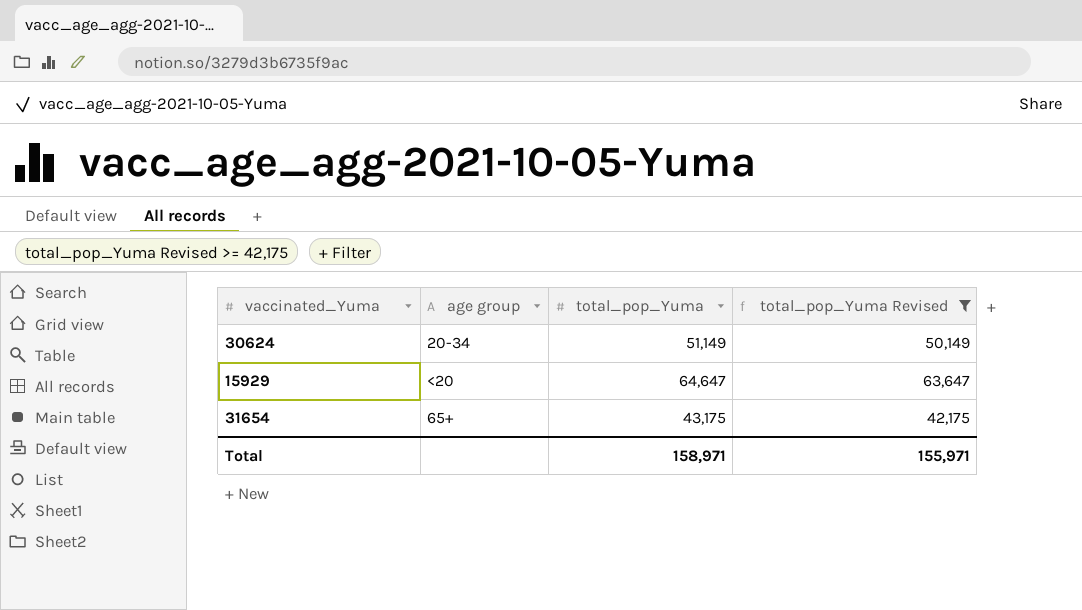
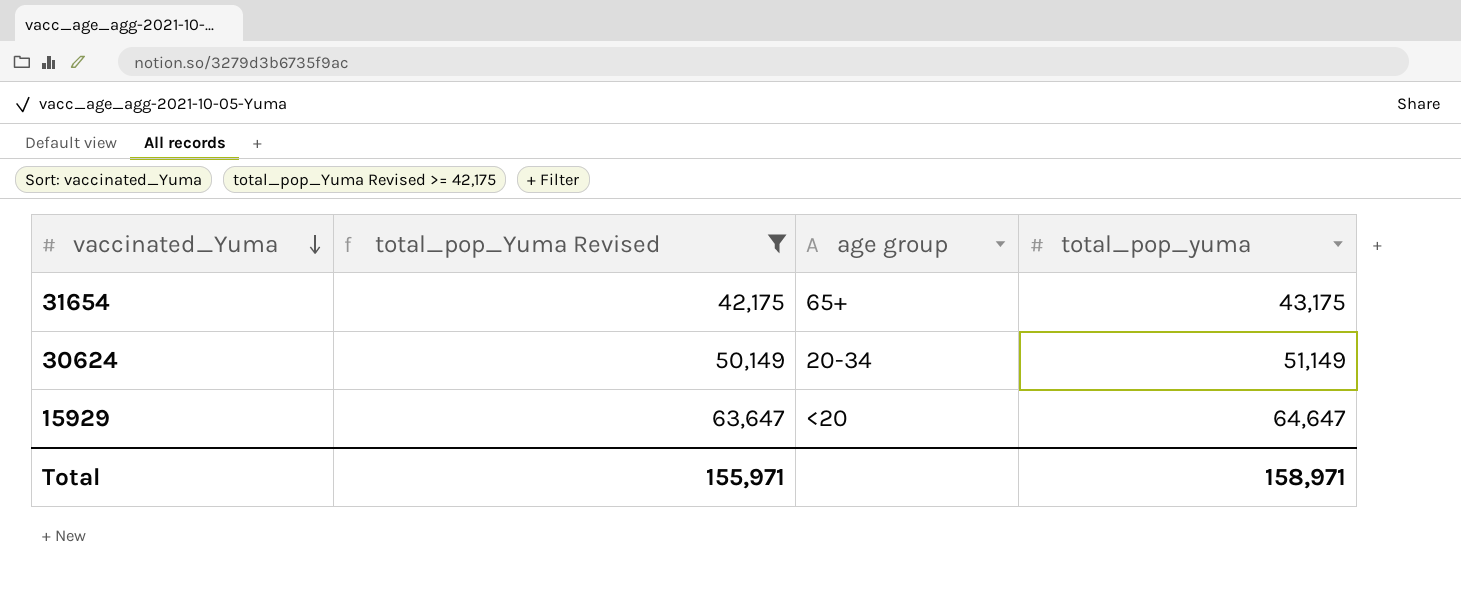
row order: none -> vaccinated_Yuma descending
column total_pop_Yuma Revised | position: 4 -> 2
column name: total_pop_Yuma -> total_pop_yuma

